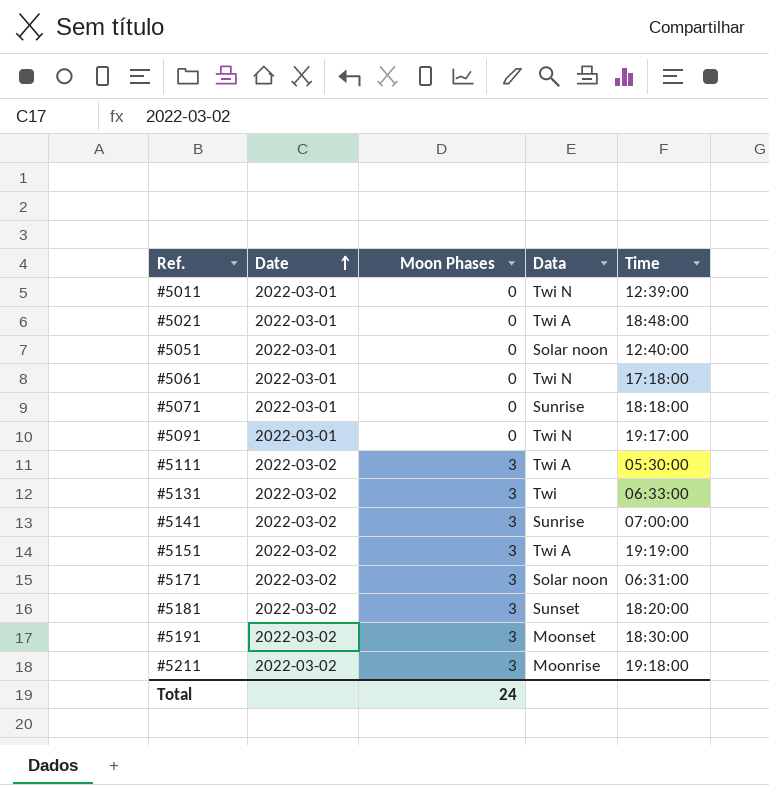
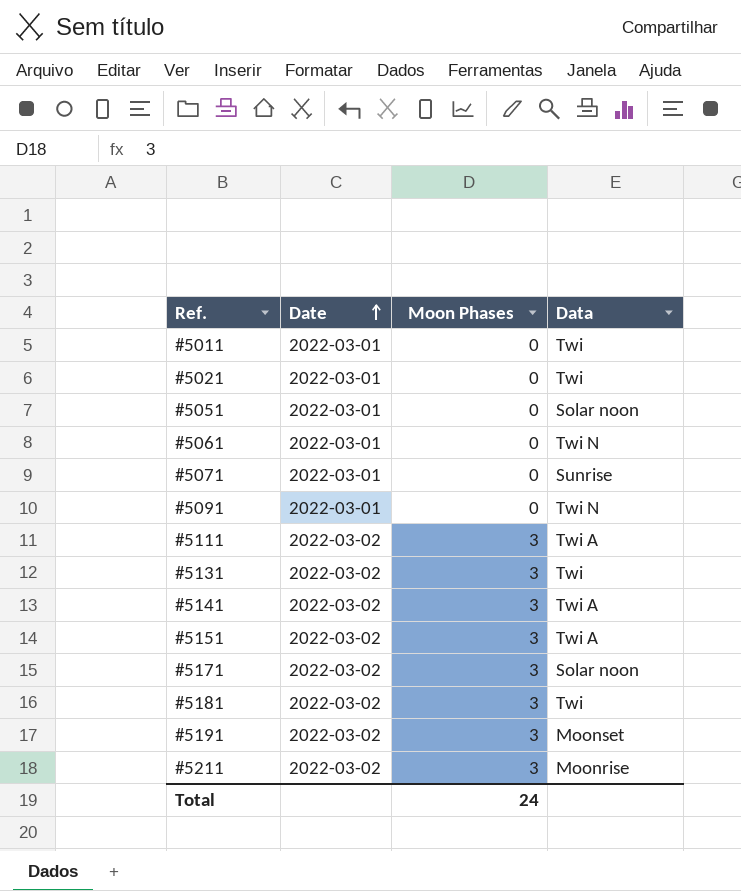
column Time | position: 5 -> none
#5011 | Data: Twi N -> Twi
#5021 | Data: Twi A -> Twi
#5141 | Data: Sunrise -> Twi A
#5181 | Data: Sunset -> Twi

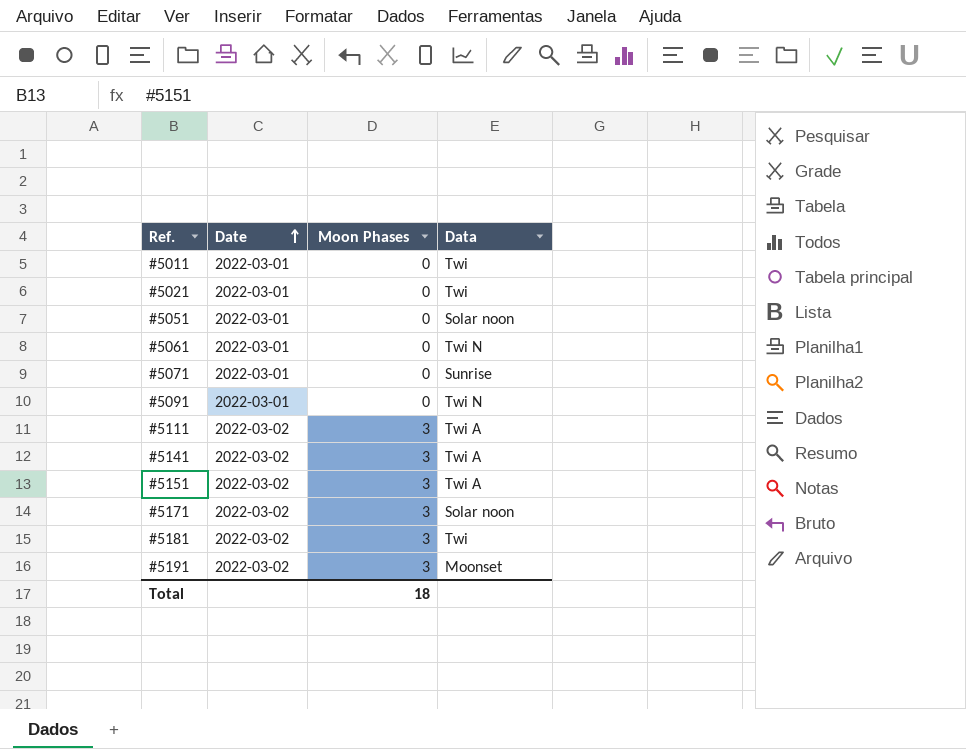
row #5131: 2022-03-02 | 3 | Twi -> none
row #5211: 2022-03-02 | 3 | Moonrise -> none
Total | Moon Phases: 24 -> 18

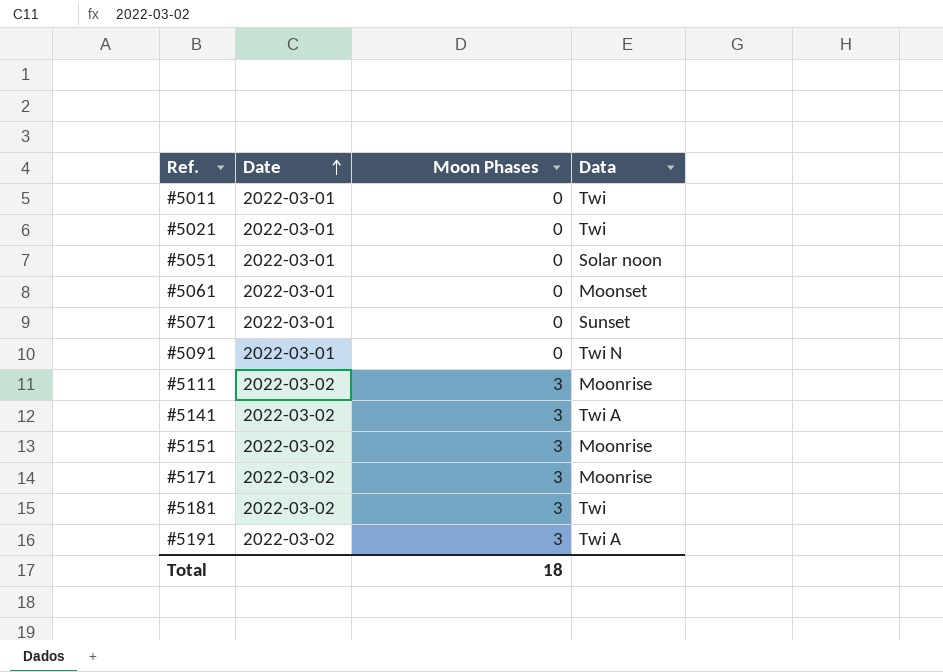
#5061 | Data: Twi N -> Moonset
#5071 | Data: Sunrise -> Sunset
#5111 | Data: Twi A -> Moonrise
#5151 | Data: Twi A -> Moonrise
#5171 | Data: Solar noon -> Moonrise
#5191 | Data: Moonset -> Twi A

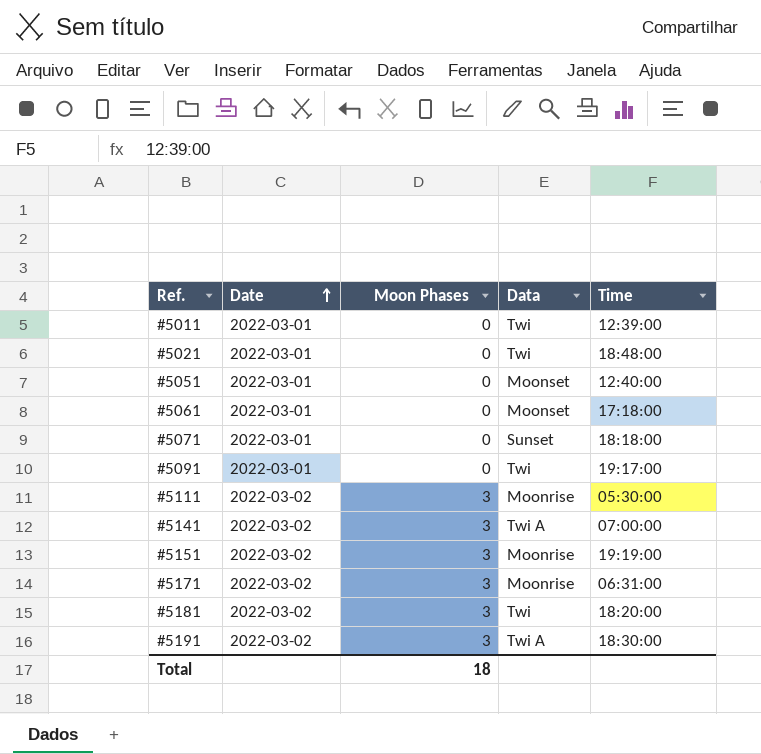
column Time | position: none -> 5
#5051 | Data: Solar noon -> Moonset
#5091 | Data: Twi N -> Twi

